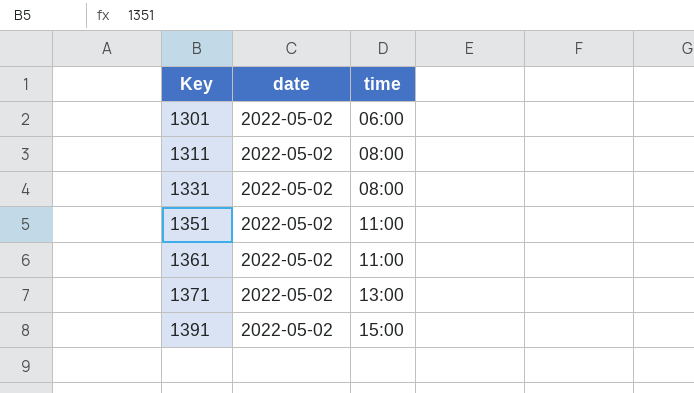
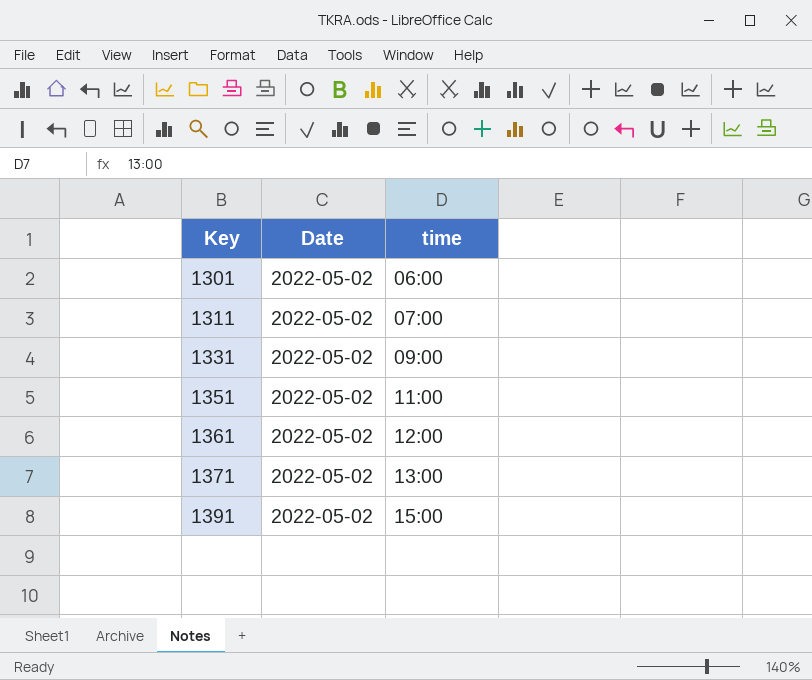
column name: date -> Date
1311 | time: 08:00 -> 07:00
1331 | time: 08:00 -> 09:00
1361 | time: 11:00 -> 12:00

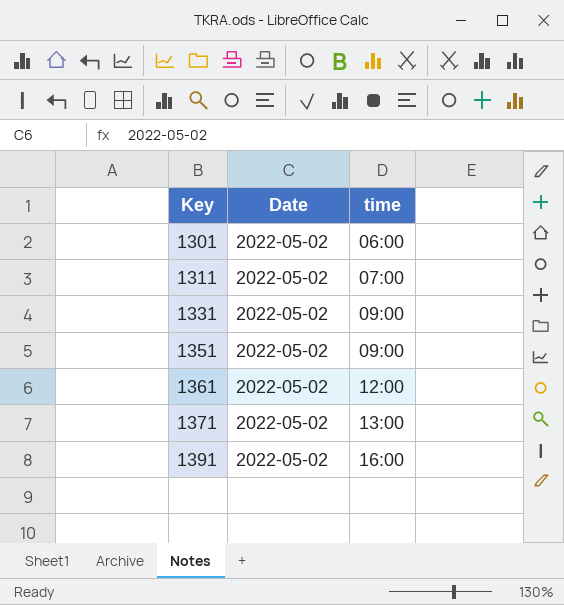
1351 | time: 11:00 -> 09:00
1391 | time: 15:00 -> 16:00

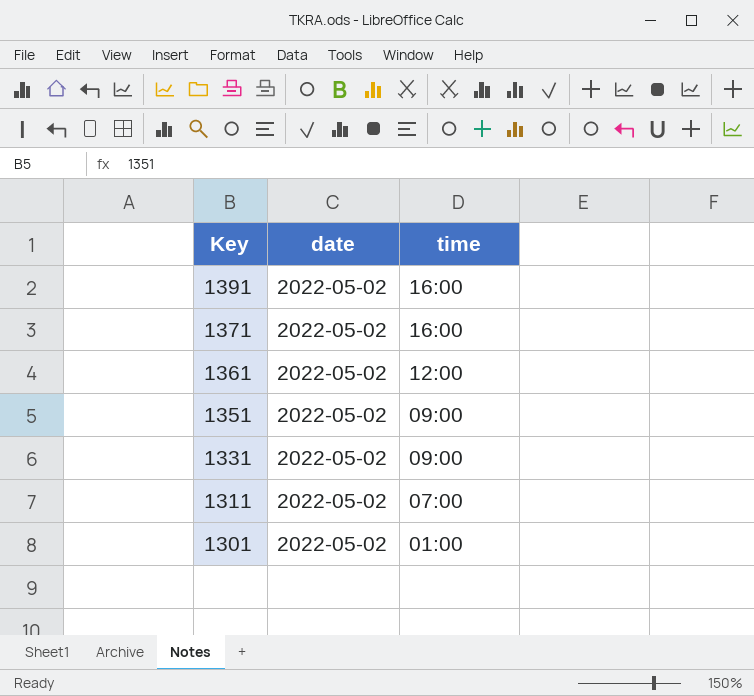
row order: Key ascending -> Key descending
column name: Date -> date
1371 | time: 13:00 -> 16:00
1301 | time: 06:00 -> 01:00

